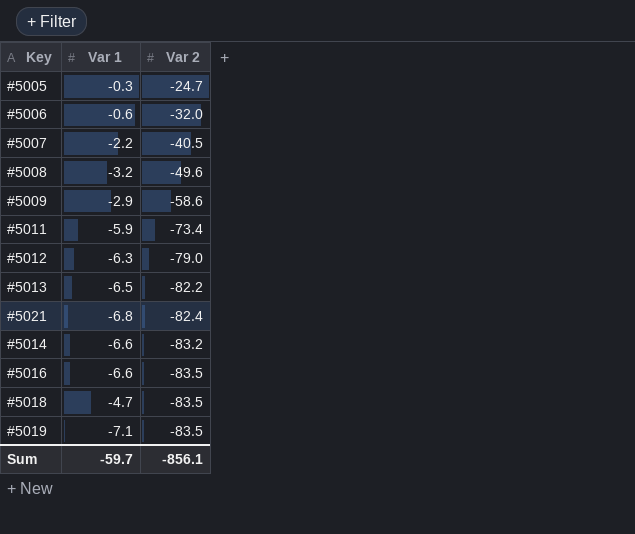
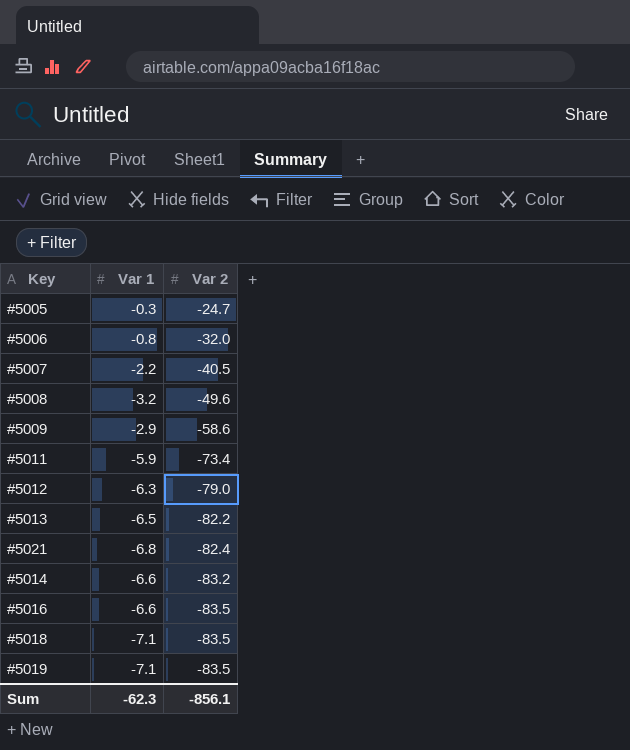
#5006 | Var 1: -0.6 -> -0.8
#5018 | Var 1: -4.7 -> -7.1
Sum | Var 1: -59.7 -> -62.3

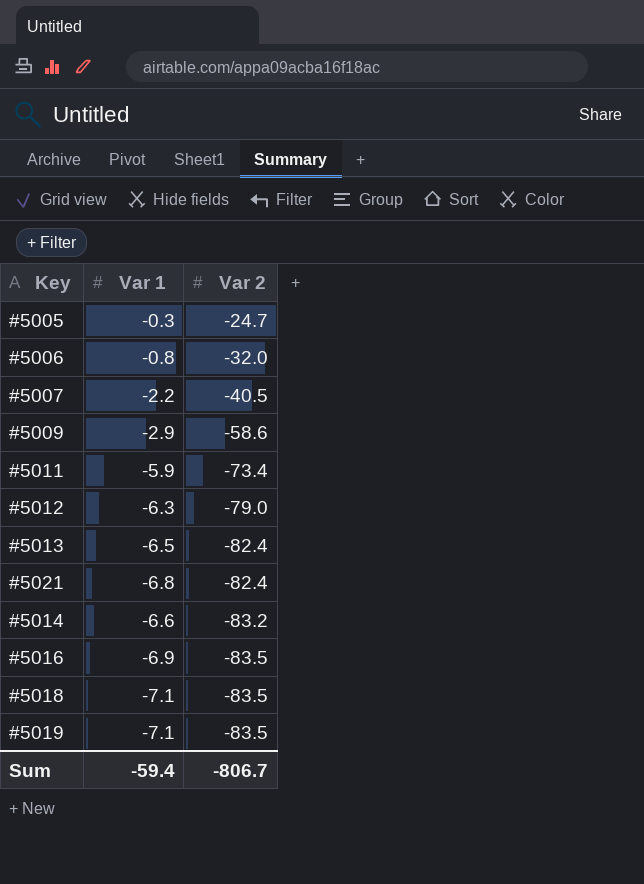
row #5008: -3.2 | -49.6 -> none
#5013 | Var 2: -82.2 -> -82.4
#5016 | Var 1: -6.6 -> -6.9
Sum | Var 1: -62.3 -> -59.4
Sum | Var 2: -856.1 -> -806.7

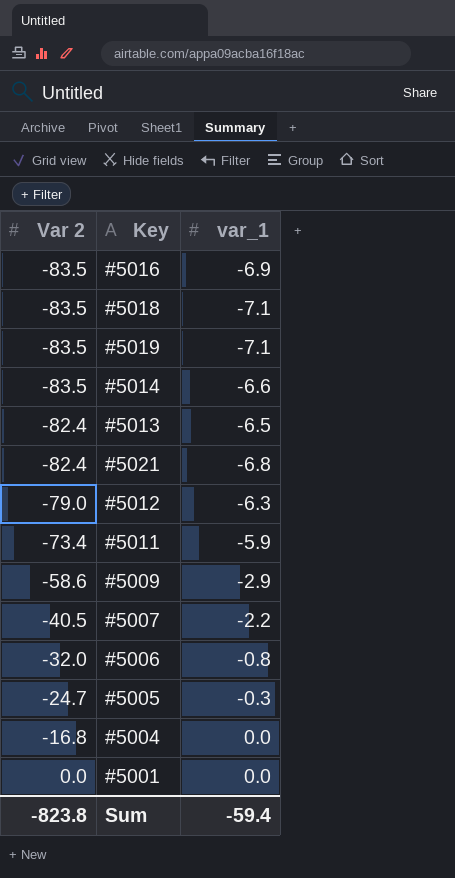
row order: Var 2 descending -> Var 2 ascending
column Var 2 | position: 3 -> 1
column name: Var 1 -> var_1
#5014 | Var 2: -83.2 -> -83.5
row #5004: none -> -16.8 | 0.0
row #5001: none -> 0.0 | 0.0
Sum | Var 2: -806.7 -> -823.8

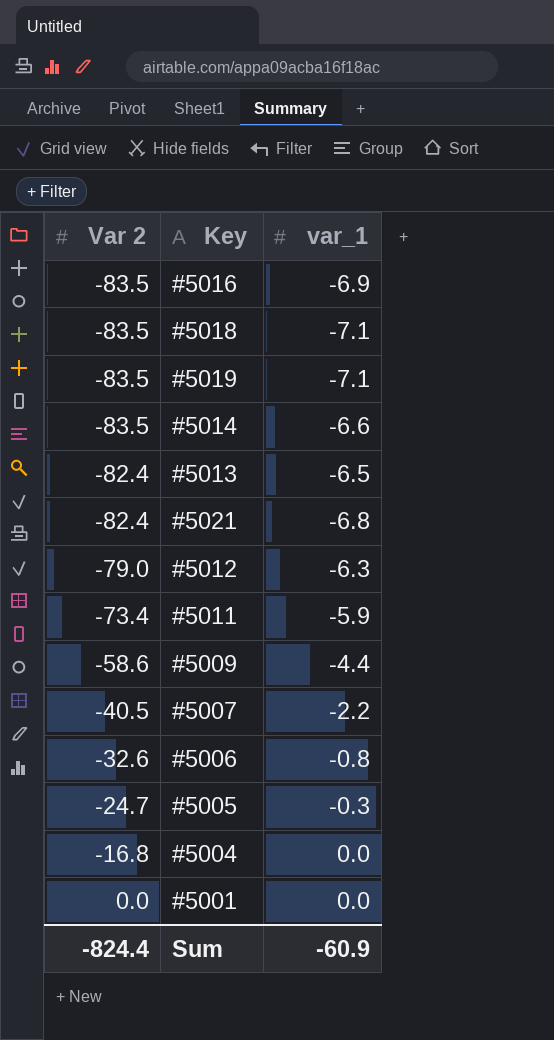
#5009 | var_1: -2.9 -> -4.4
#5006 | Var 2: -32.0 -> -32.6
Sum | Var 2: -823.8 -> -824.4
Sum | var_1: -59.4 -> -60.9

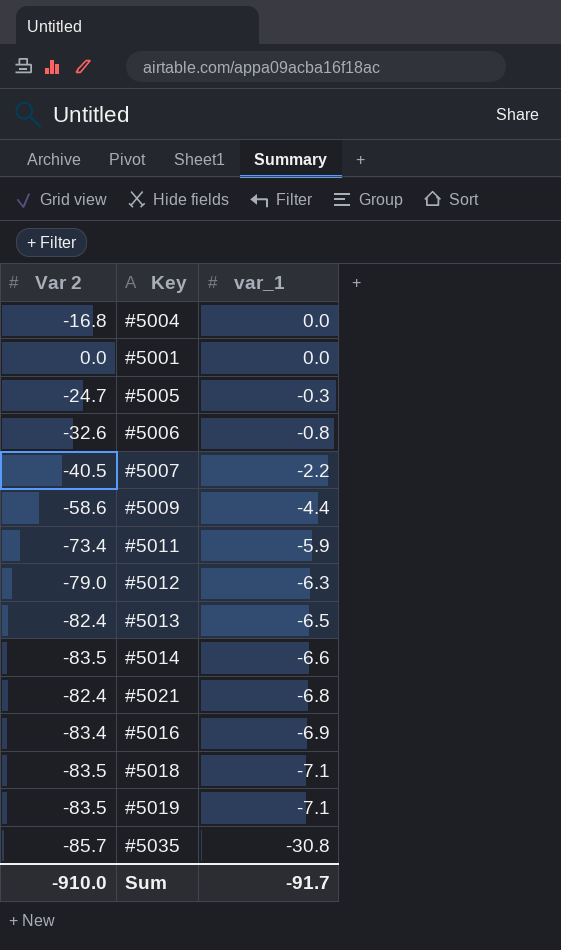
row order: Var 2 ascending -> var_1 descending
#5016 | Var 2: -83.5 -> -83.4
row #5035: none -> -85.7 | -30.8
Sum | Var 2: -824.4 -> -910.0
Sum | var_1: -60.9 -> -91.7

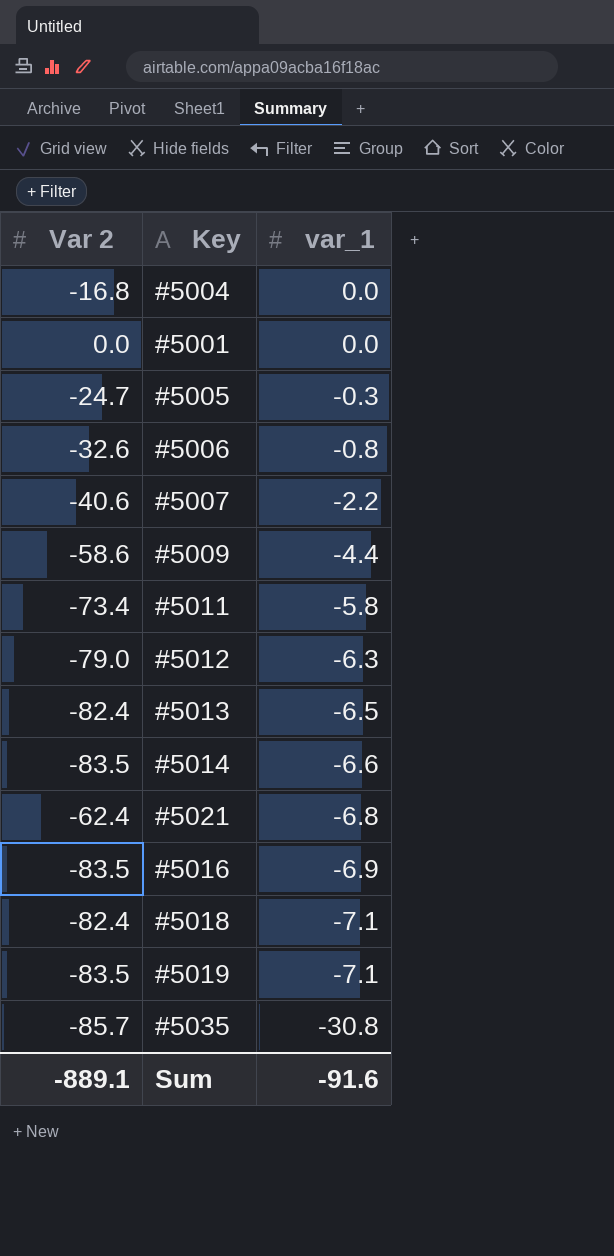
#5007 | Var 2: -40.5 -> -40.6
#5011 | var_1: -5.9 -> -5.8
#5021 | Var 2: -82.4 -> -62.4
#5016 | Var 2: -83.4 -> -83.5
#5018 | Var 2: -83.5 -> -82.4
Sum | Var 2: -910.0 -> -889.1
Sum | var_1: -91.7 -> -91.6

